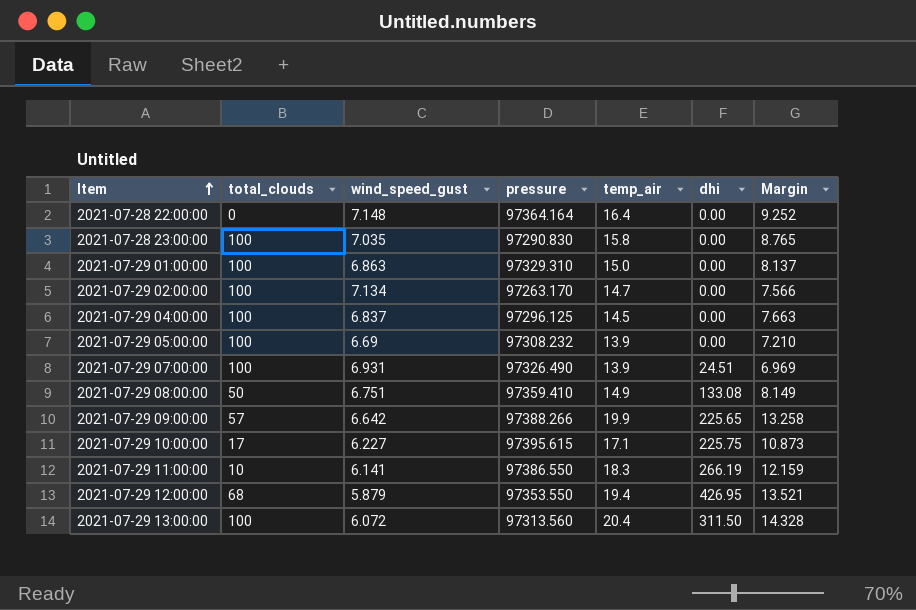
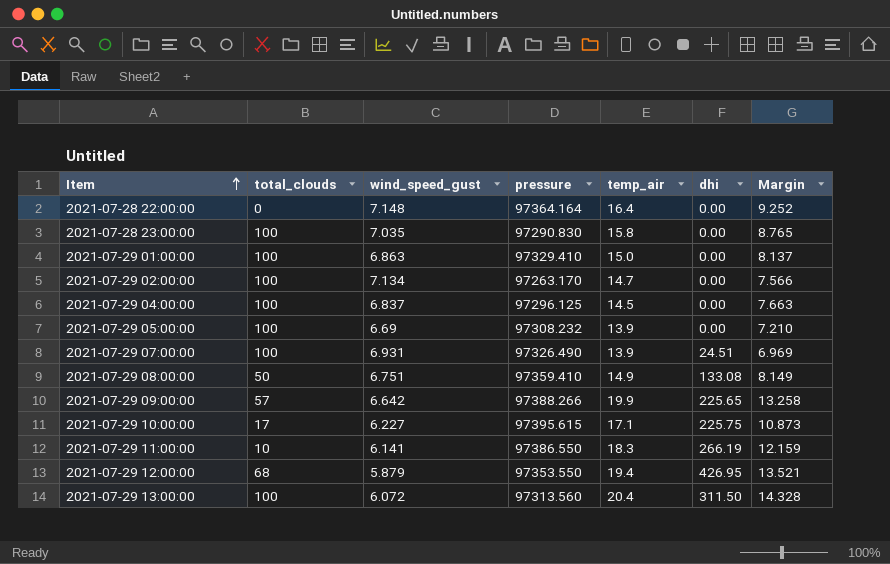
2021-07-29 01:00:00 | pressure: 97329.310 -> 97329.410

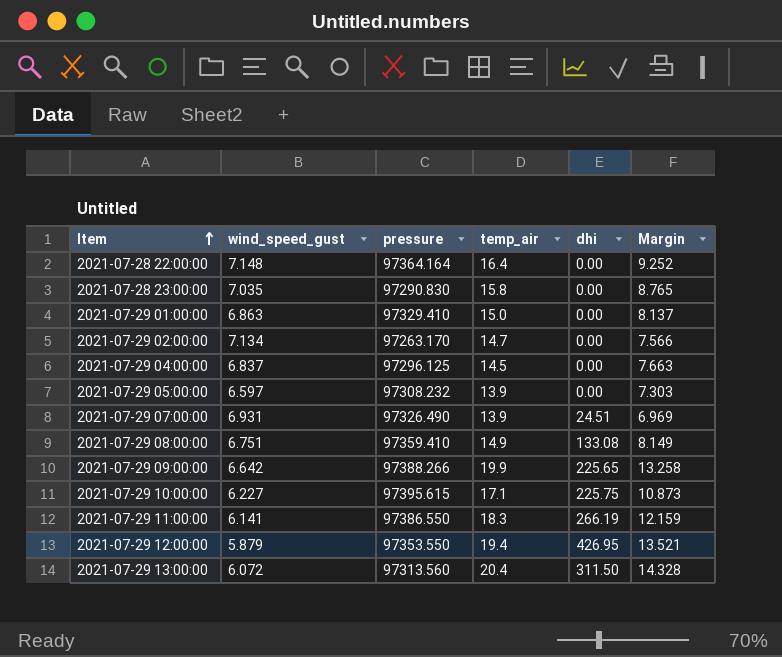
column total_clouds | position: 2 -> none
2021-07-29 05:00:00 | wind_speed_gust: 6.69 -> 6.597
2021-07-29 05:00:00 | Margin: 7.210 -> 7.303

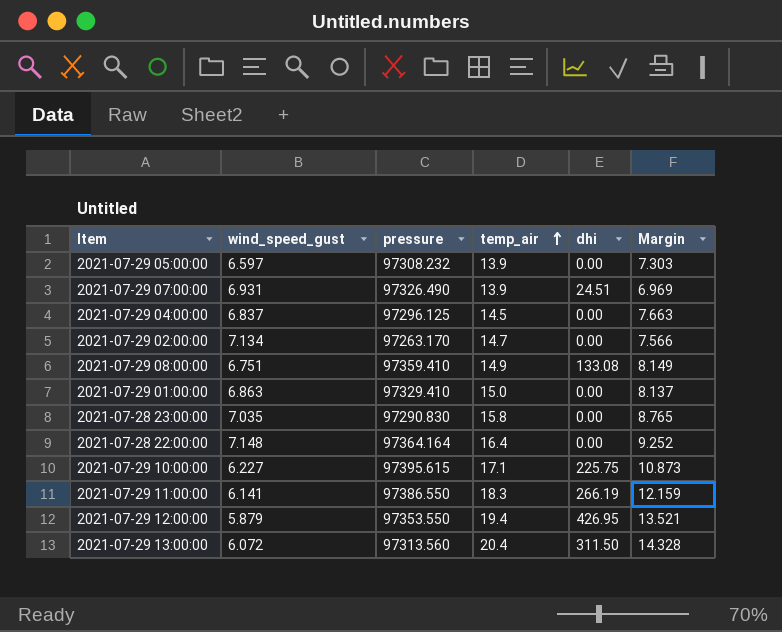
row order: Item ascending -> temp_air ascending
row 2021-07-29 09:00:00: 6.642 | 97388.266 | 19.9 | 225.65 | 13.258 -> none

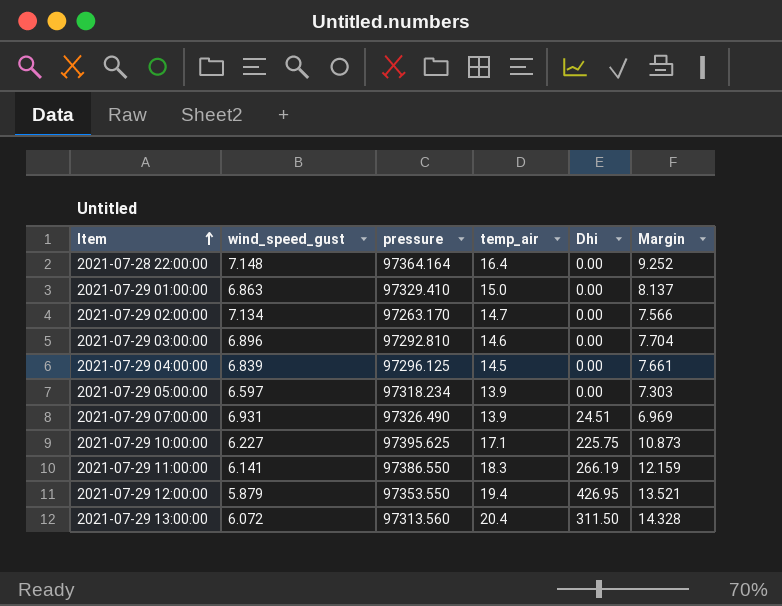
row order: temp_air ascending -> Item ascending
column name: dhi -> Dhi
row 2021-07-29 08:00:00: 6.751 | 97359.410 | 14.9 | 133.08 | 8.149 -> none
row 2021-07-28 23:00:00: 7.035 | 97290.830 | 15.8 | 0.00 | 8.765 -> none
row 2021-07-29 03:00:00: none -> 6.896 | 97292.810 | 14.6 | 0.00 | 7.704
2021-07-29 04:00:00 | wind_speed_gust: 6.837 -> 6.839
2021-07-29 04:00:00 | Margin: 7.663 -> 7.661
2021-07-29 05:00:00 | pressure: 97308.232 -> 97318.234
2021-07-29 10:00:00 | pressure: 97395.615 -> 97395.625

